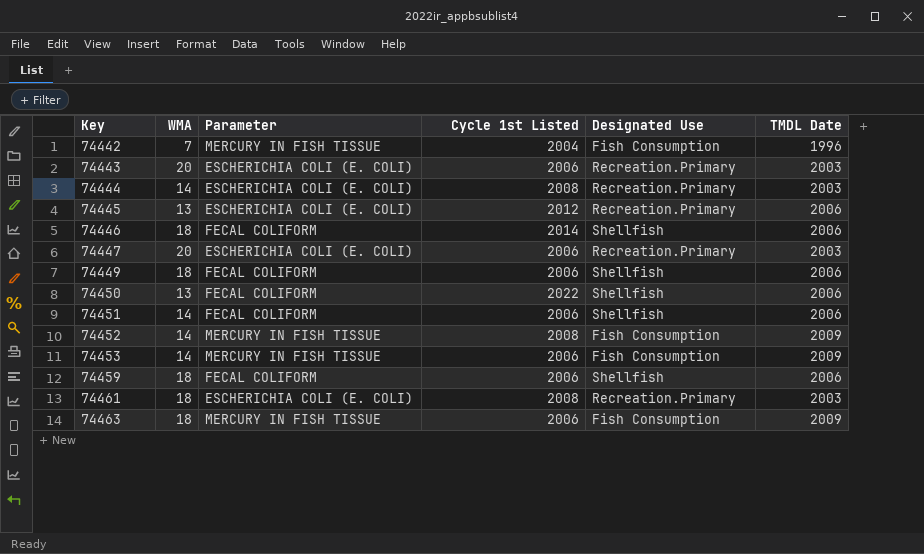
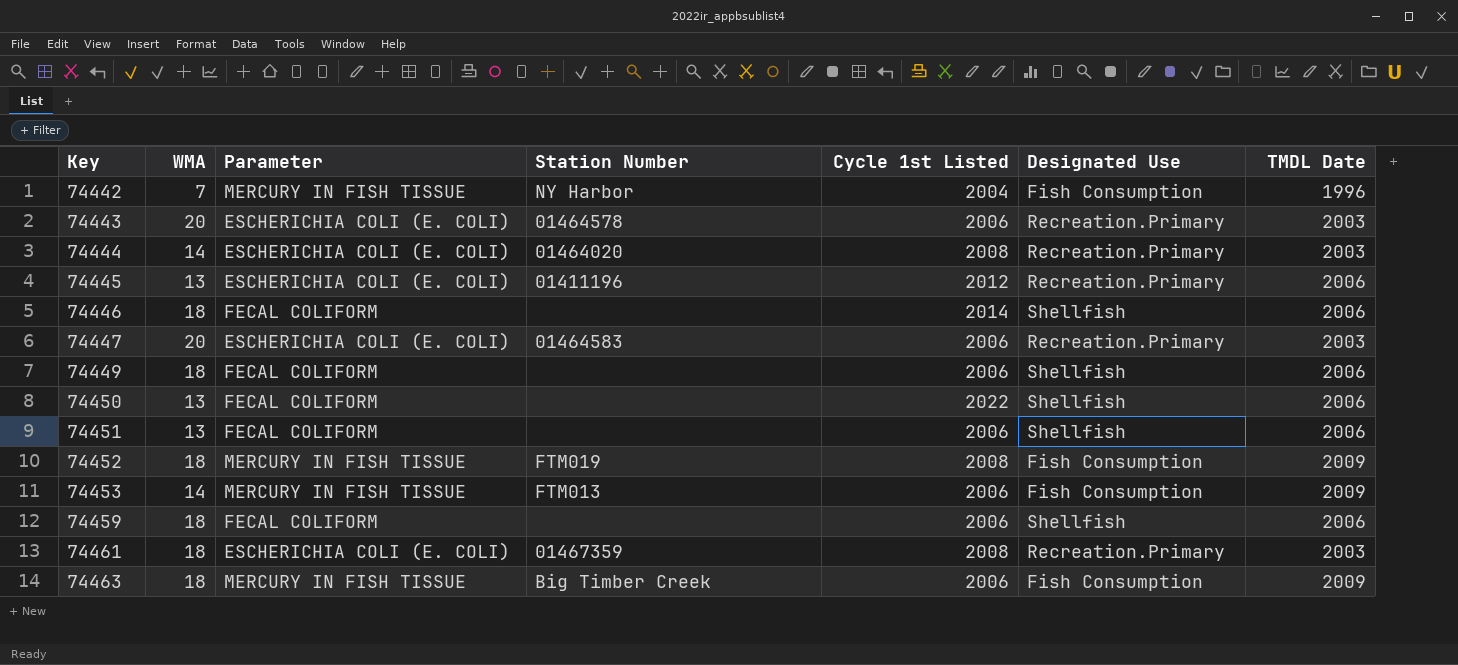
column Station Number | position: none -> 4
74451 | WMA: 14 -> 13
74452 | WMA: 14 -> 18

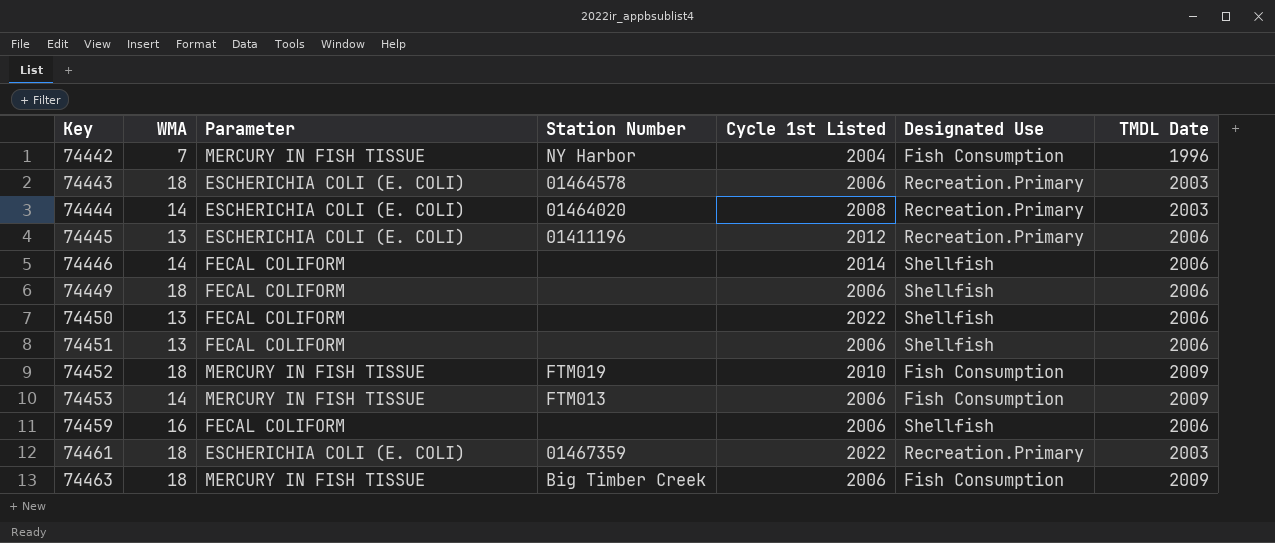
row 74447: 20 | ESCHERICHIA COLI (E. COLI) | 01464583 | 2006 | Recreation.Primary | 2003 -> none
74443 | WMA: 20 -> 18
74446 | WMA: 18 -> 14
74452 | Cycle 1st Listed: 2008 -> 2010
74459 | WMA: 18 -> 16
74461 | Cycle 1st Listed: 2008 -> 2022

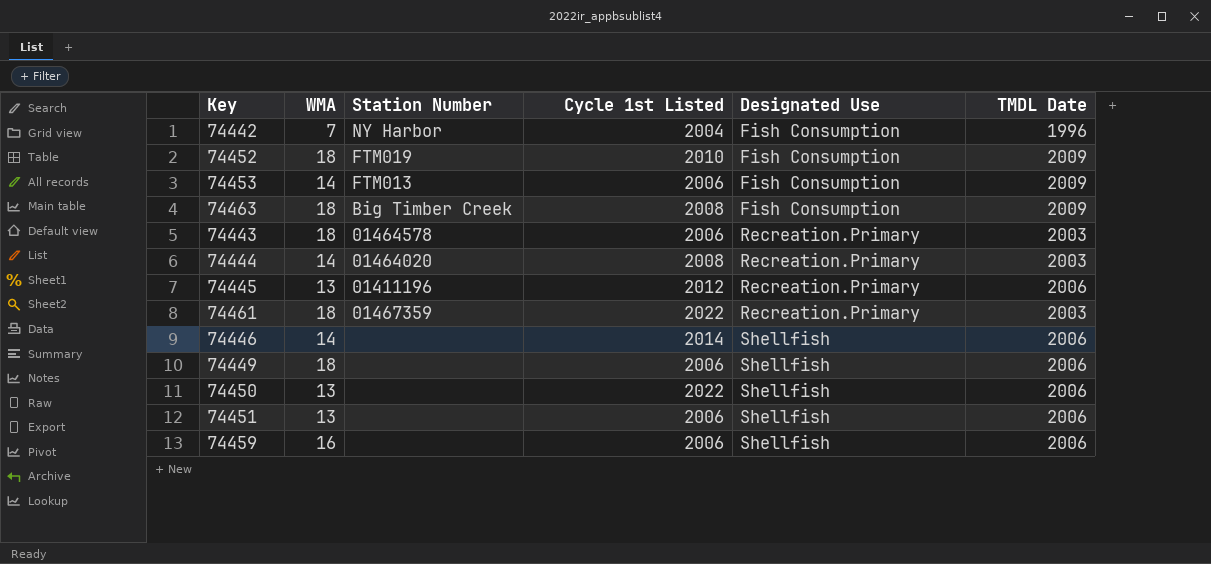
row order: Key ascending -> Designated Use ascending
column Parameter | position: 3 -> none
74463 | Cycle 1st Listed: 2006 -> 2008

